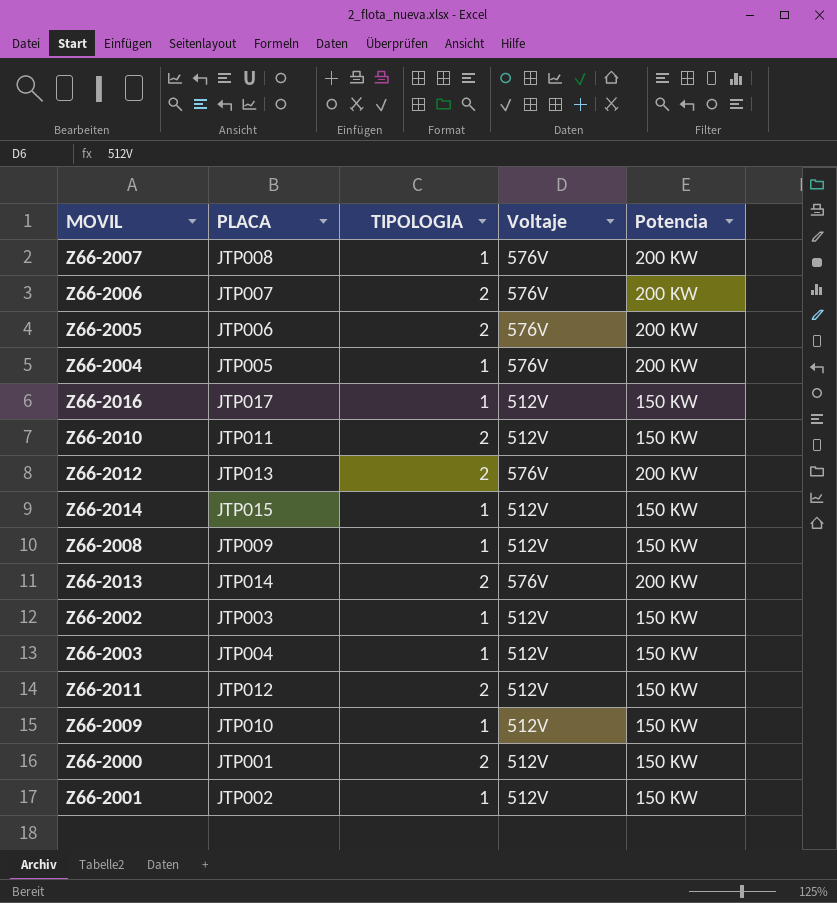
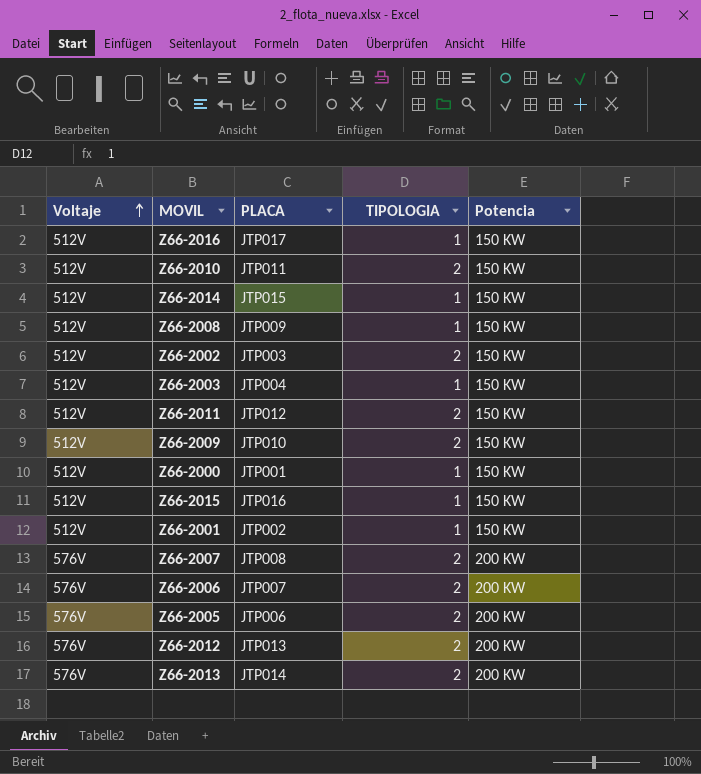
row order: none -> Voltaje ascending
column Voltaje | position: 4 -> 1
row Z66-2004: JTP005 | 1 | 576V | 200 KW -> none
Z66-2002 | TIPOLOGIA: 1 -> 2
Z66-2009 | TIPOLOGIA: 1 -> 2
Z66-2000 | TIPOLOGIA: 2 -> 1
row Z66-2015: none -> 512V | JTP016 | 1 | 150 KW
Z66-2007 | TIPOLOGIA: 1 -> 2

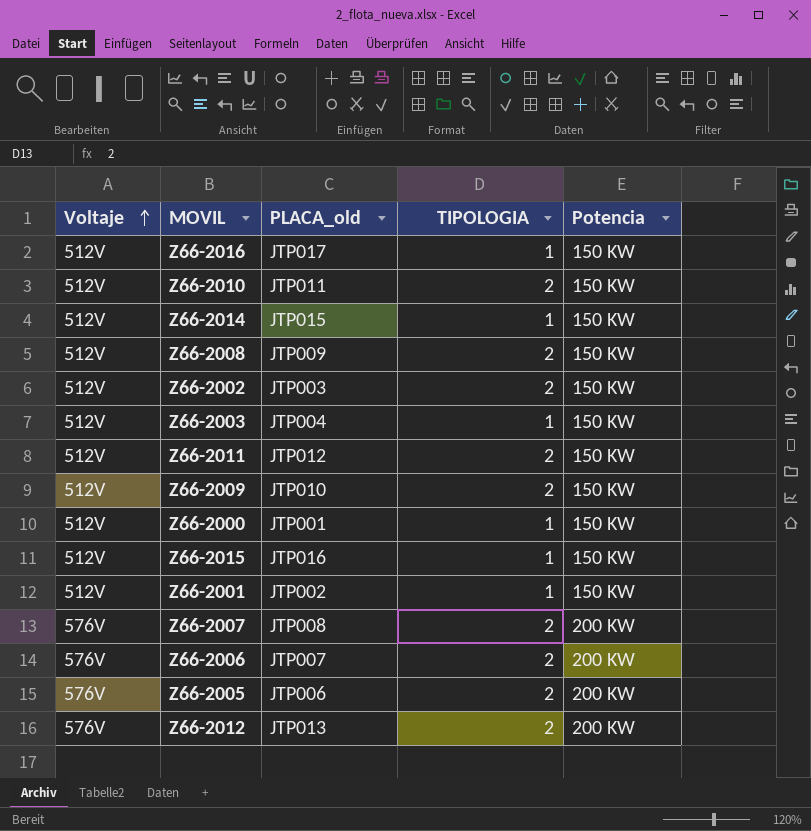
column name: PLACA -> PLACA_old
row Z66-2013: 576V | JTP014 | 2 | 200 KW -> none
Z66-2008 | TIPOLOGIA: 1 -> 2

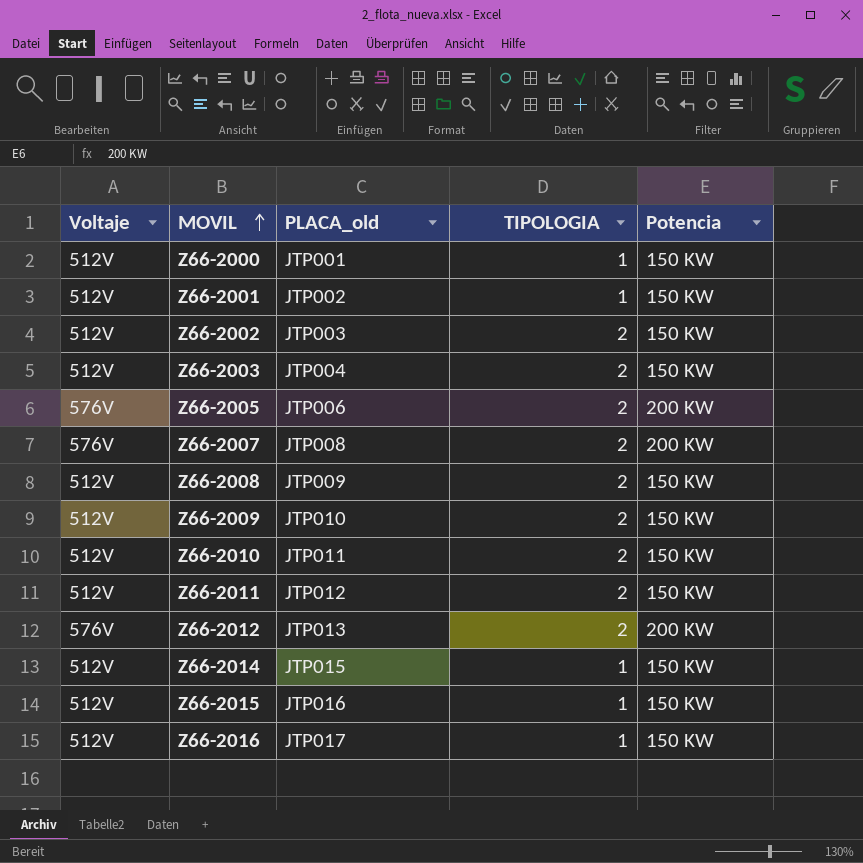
row order: Voltaje ascending -> MOVIL ascending
row Z66-2006: 576V | JTP007 | 2 | 200 KW -> none
Z66-2003 | TIPOLOGIA: 1 -> 2

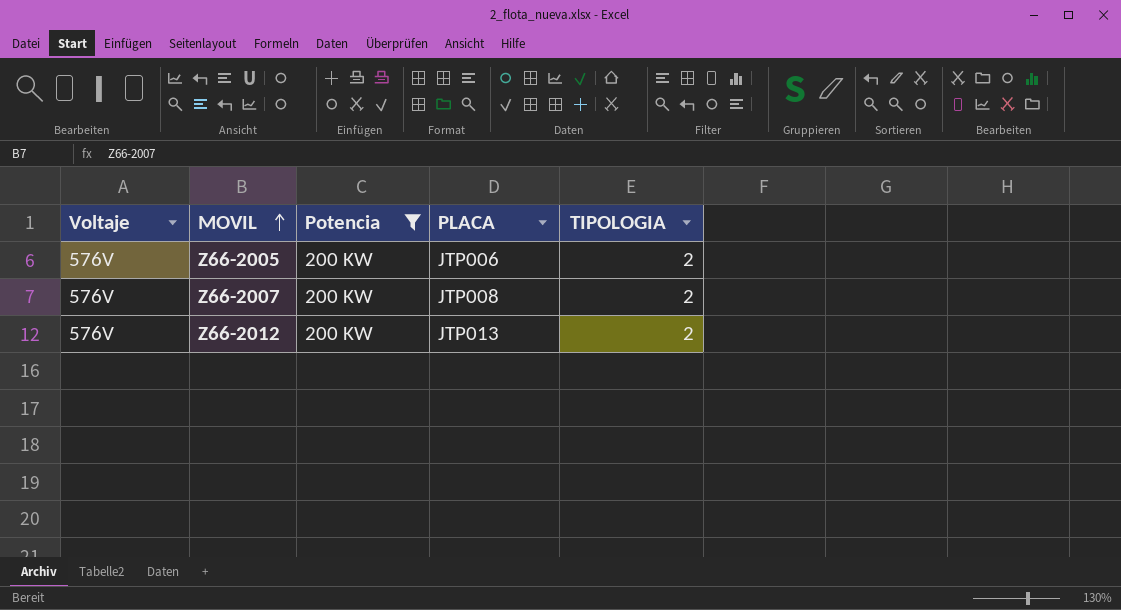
filter: none -> Potencia = 200 KW
column Potencia | position: 5 -> 3
column name: PLACA_old -> PLACA

